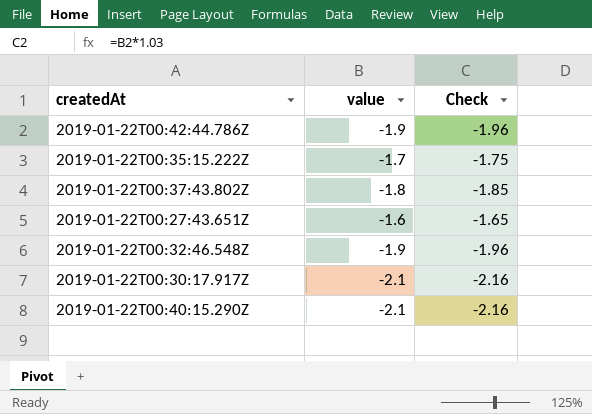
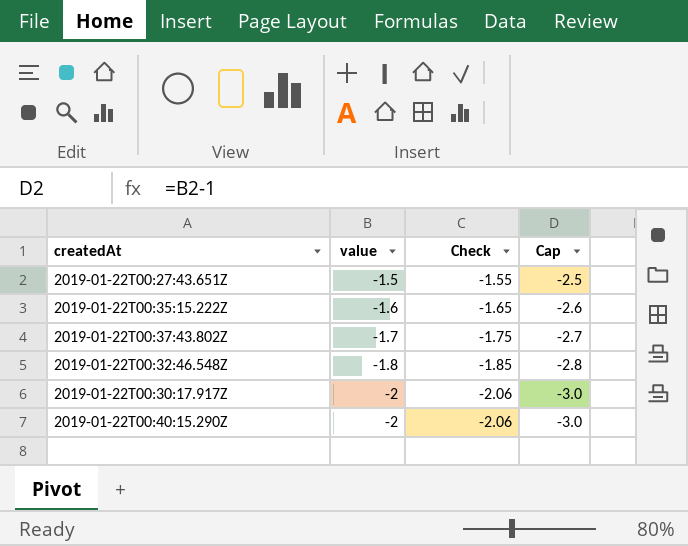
row order: none -> value descending
column Cap | formula: none -> [value] - 1
row 2019-01-22T00:42:44.786Z: -1.9 | -1.96 -> none
2019-01-22T00:27:43.651Z | value: -1.6 -> -1.5
2019-01-22T00:27:43.651Z | Check: -1.65 -> -1.55
2019-01-22T00:35:15.222Z | value: -1.7 -> -1.6
2019-01-22T00:35:15.222Z | Check: -1.75 -> -1.65
2019-01-22T00:37:43.802Z | value: -1.8 -> -1.7
2019-01-22T00:37:43.802Z | Check: -1.85 -> -1.75
2019-01-22T00:32:46.548Z | value: -1.9 -> -1.8
2019-01-22T00:32:46.548Z | Check: -1.96 -> -1.85
2019-01-22T00:30:17.917Z | value: -2.1 -> -2
2019-01-22T00:30:17.917Z | Check: -2.16 -> -2.06
2019-01-22T00:40:15.290Z | value: -2.1 -> -2
2019-01-22T00:40:15.290Z | Check: -2.16 -> -2.06

